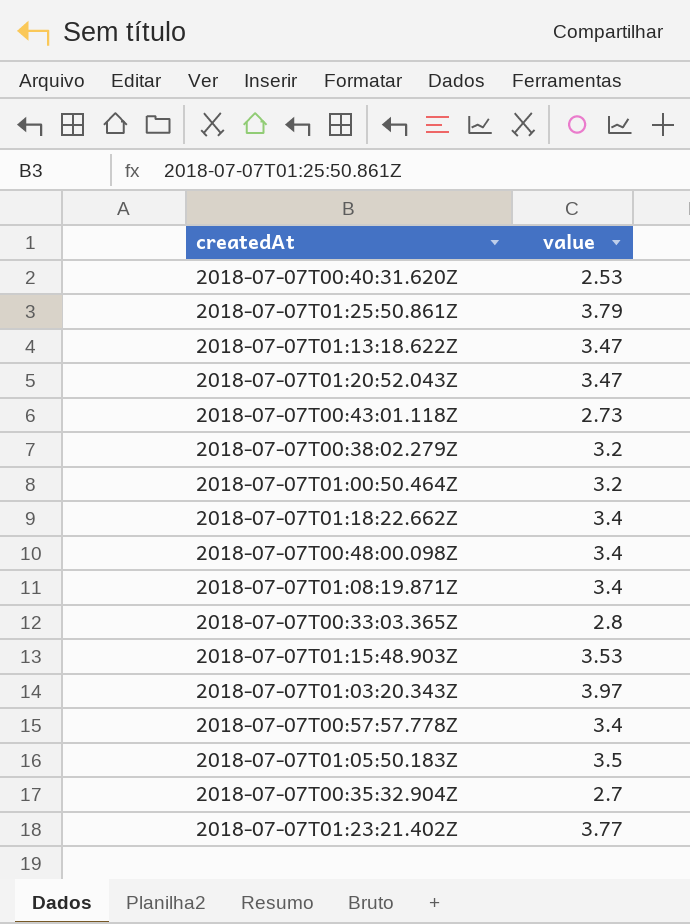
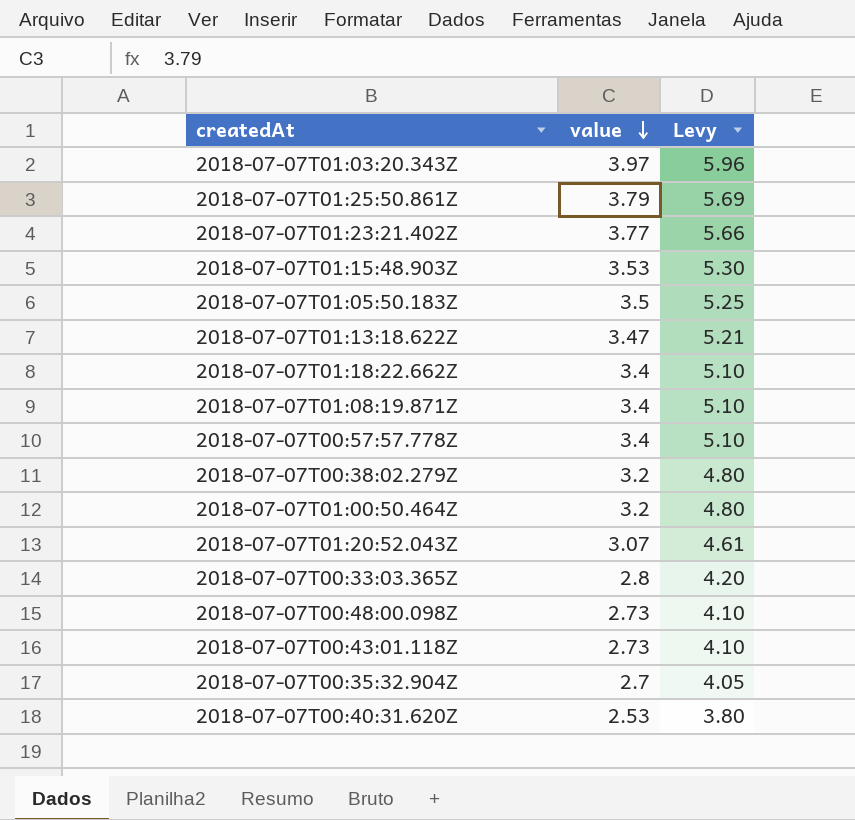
row order: none -> value descending
column Levy | formula: none -> [value] * 1.5
2018-07-07T01:20:52.043Z | value: 3.47 -> 3.07
2018-07-07T00:48:00.098Z | value: 3.4 -> 2.73

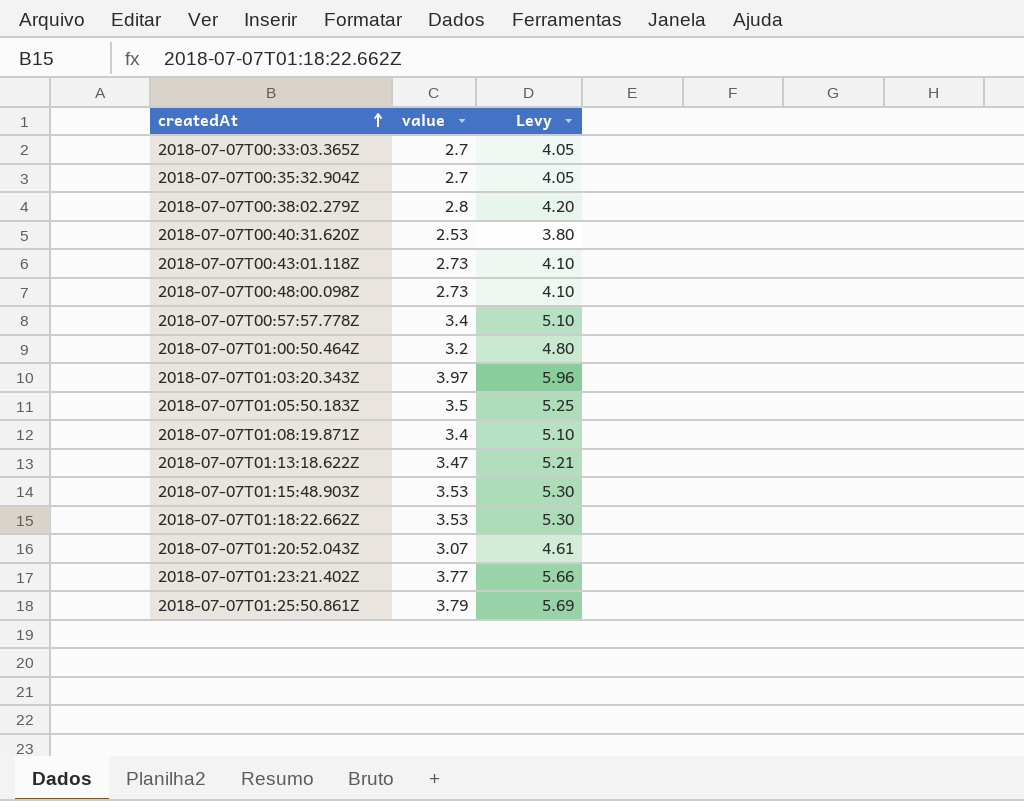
row order: value descending -> createdAt ascending
2018-07-07T00:33:03.365Z | value: 2.8 -> 2.7
2018-07-07T00:33:03.365Z | Levy: 4.20 -> 4.05
2018-07-07T00:38:02.279Z | value: 3.2 -> 2.8
2018-07-07T00:38:02.279Z | Levy: 4.80 -> 4.20
2018-07-07T01:18:22.662Z | value: 3.4 -> 3.53
2018-07-07T01:18:22.662Z | Levy: 5.10 -> 5.30

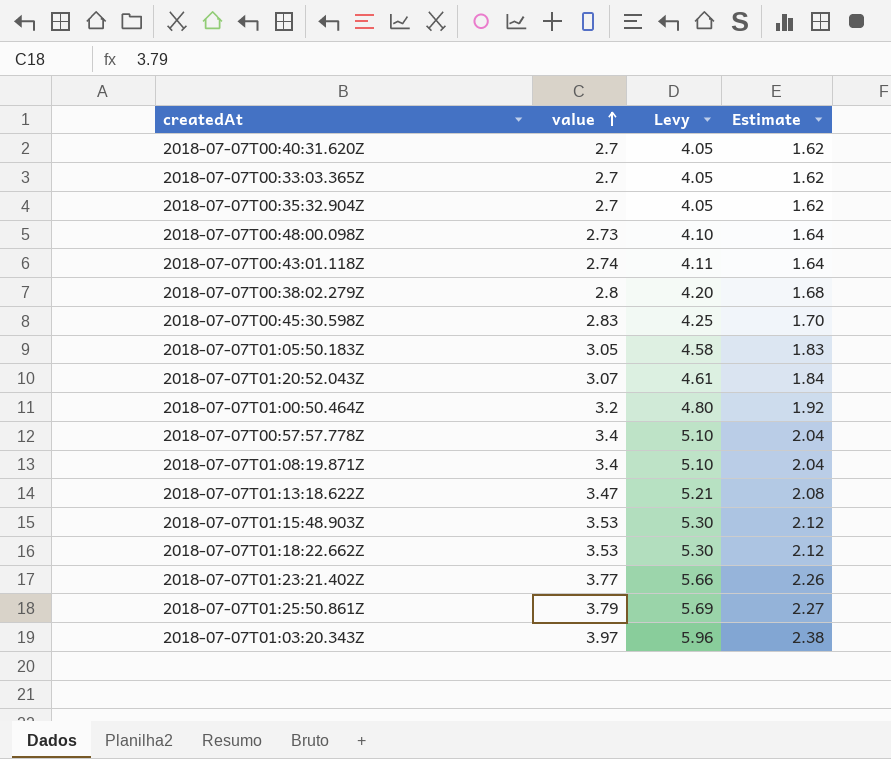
row order: createdAt ascending -> value ascending
column Estimate | formula: none -> [value] * 0.6
2018-07-07T00:40:31.620Z | value: 2.53 -> 2.7
2018-07-07T00:40:31.620Z | Levy: 3.80 -> 4.05
2018-07-07T00:43:01.118Z | value: 2.73 -> 2.74
2018-07-07T00:43:01.118Z | Levy: 4.10 -> 4.11
row 2018-07-07T00:45:30.598Z: none -> 2.83 | 4.25 | 1.70
2018-07-07T01:05:50.183Z | value: 3.5 -> 3.05
2018-07-07T01:05:50.183Z | Levy: 5.25 -> 4.58

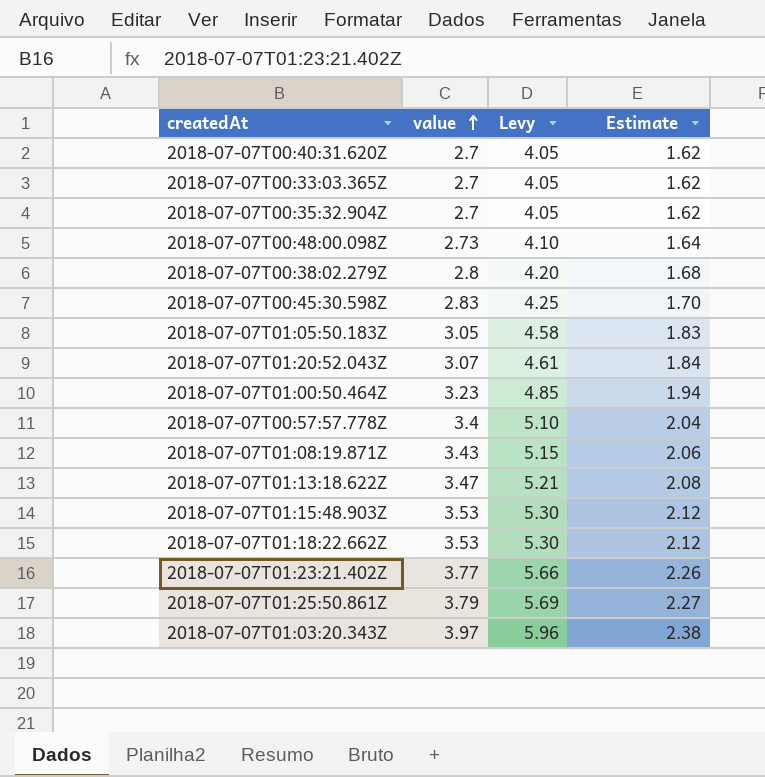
row 2018-07-07T00:43:01.118Z: 2.74 | 4.11 | 1.64 -> none
2018-07-07T01:00:50.464Z | value: 3.2 -> 3.23
2018-07-07T01:00:50.464Z | Levy: 4.80 -> 4.85
2018-07-07T01:00:50.464Z | Estimate: 1.92 -> 1.94
2018-07-07T01:08:19.871Z | value: 3.4 -> 3.43
2018-07-07T01:08:19.871Z | Levy: 5.10 -> 5.15
2018-07-07T01:08:19.871Z | Estimate: 2.04 -> 2.06

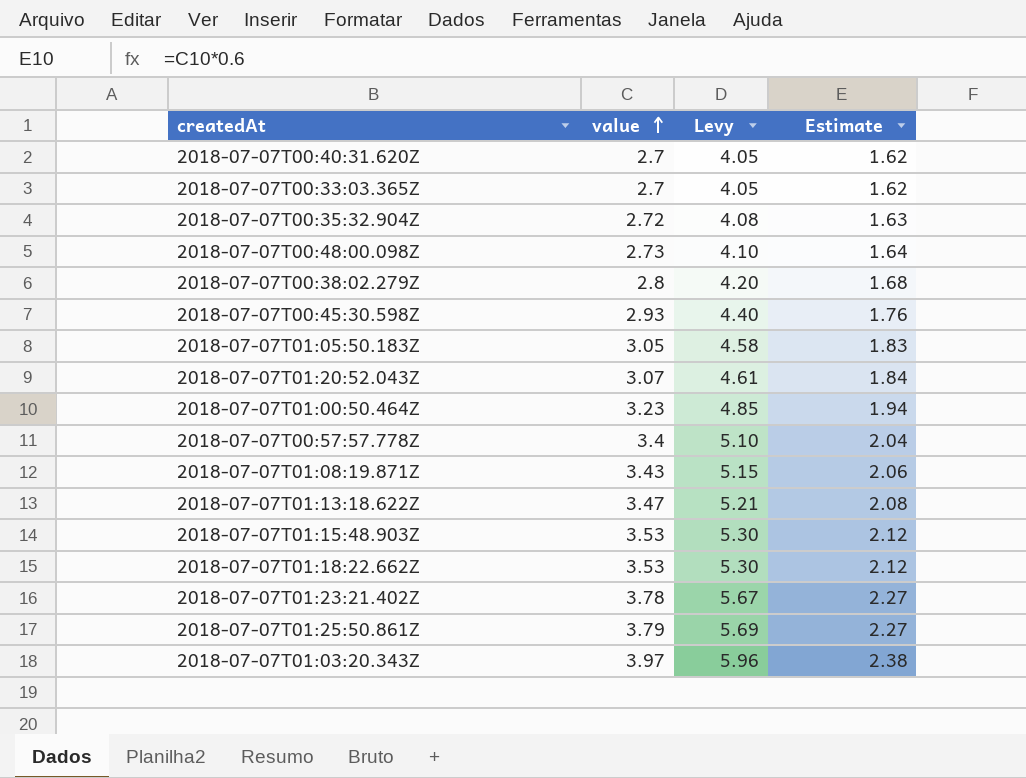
2018-07-07T00:35:32.904Z | value: 2.7 -> 2.72
2018-07-07T00:35:32.904Z | Levy: 4.05 -> 4.08
2018-07-07T00:35:32.904Z | Estimate: 1.62 -> 1.63
2018-07-07T00:45:30.598Z | value: 2.83 -> 2.93
2018-07-07T00:45:30.598Z | Levy: 4.25 -> 4.40
2018-07-07T00:45:30.598Z | Estimate: 1.70 -> 1.76
2018-07-07T01:23:21.402Z | value: 3.77 -> 3.78
2018-07-07T01:23:21.402Z | Levy: 5.66 -> 5.67
2018-07-07T01:23:21.402Z | Estimate: 2.26 -> 2.27

